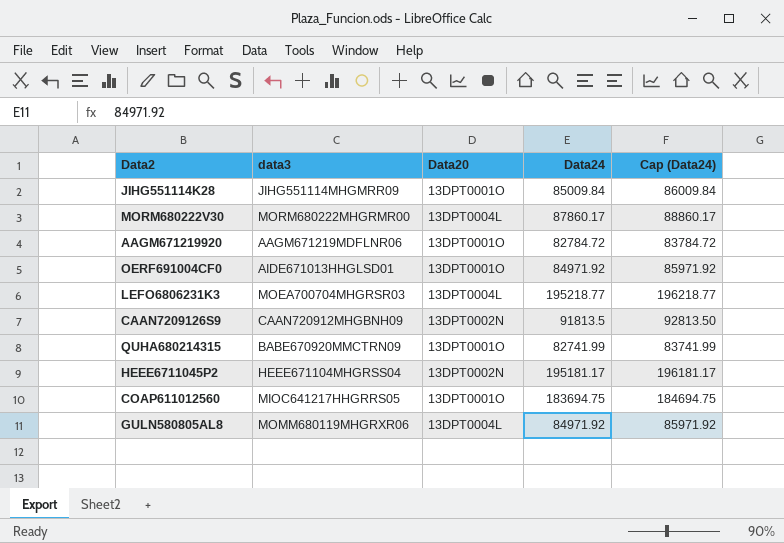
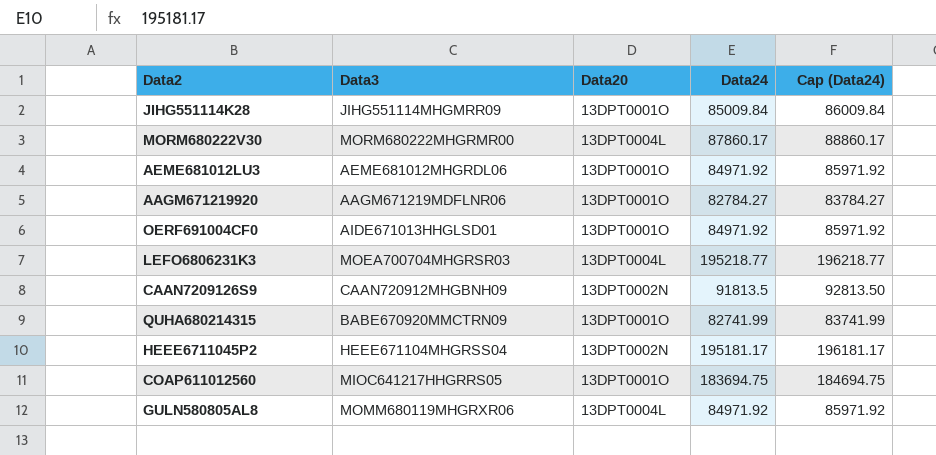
column name: data3 -> Data3
row AEME681012LU3: none -> AEME681012MHGRDL06 | 13DPT0001O | 84971.92 | 85971.92
AAGM671219920 | Data24: 82784.72 -> 82784.27
AAGM671219920 | Cap (Data24): 83784.72 -> 83784.27

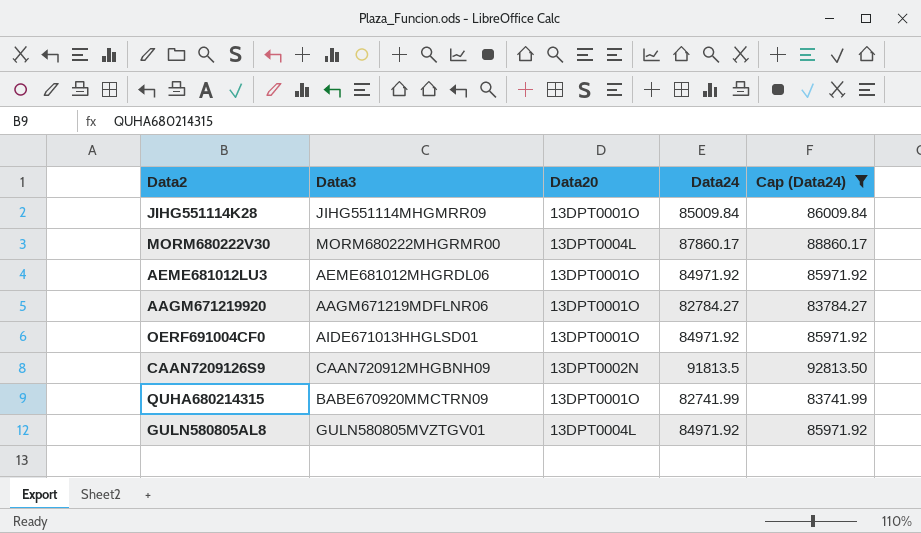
filter: none -> Cap (Data24) <= 92813.50
GULN580805AL8 | Data3: MOMM680119MHGRXR06 -> GULN580805MVZTGV01

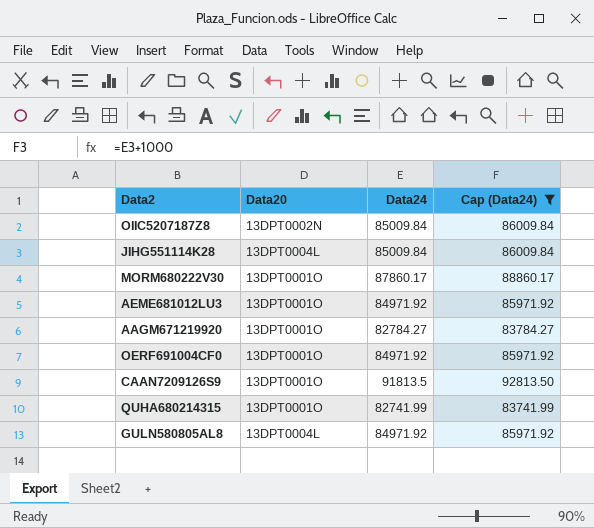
column Data3 | position: 2 -> none
row OIIC5207187Z8: none -> 13DPT0002N | 85009.84 | 86009.84
JIHG551114K28 | Data20: 13DPT0001O -> 13DPT0004L
MORM680222V30 | Data20: 13DPT0004L -> 13DPT0001O
CAAN7209126S9 | Data20: 13DPT0002N -> 13DPT0001O

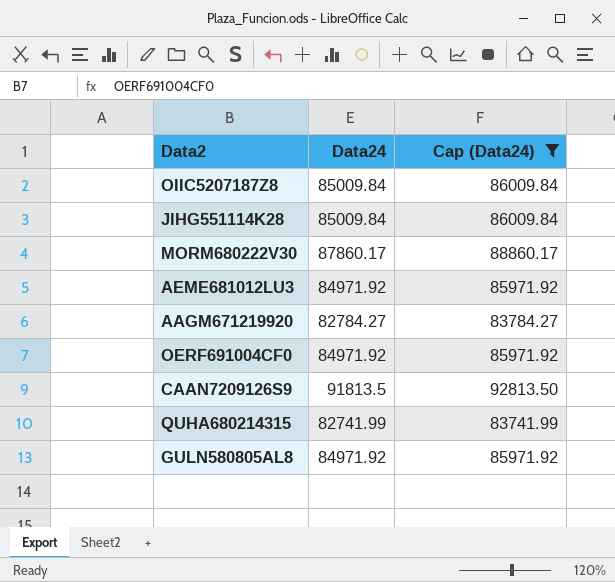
column Data20 | position: 2 -> none

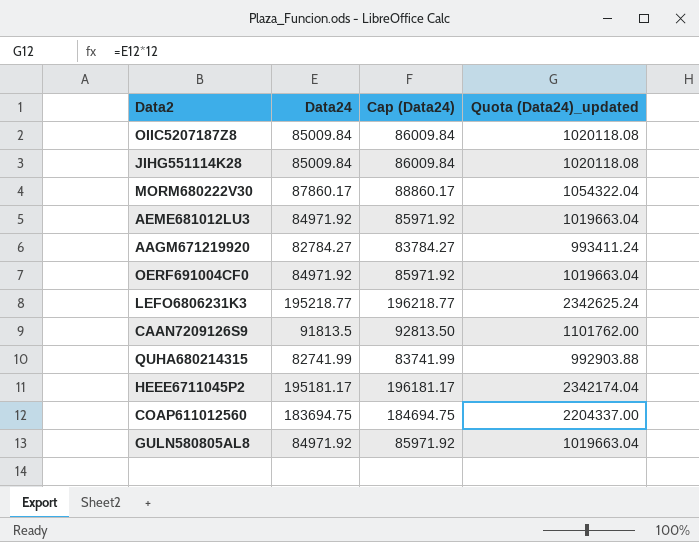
filter: Cap (Data24) <= 92813.50 -> none
column Quota (Data24)_updated | formula: none -> [Data24] * 12

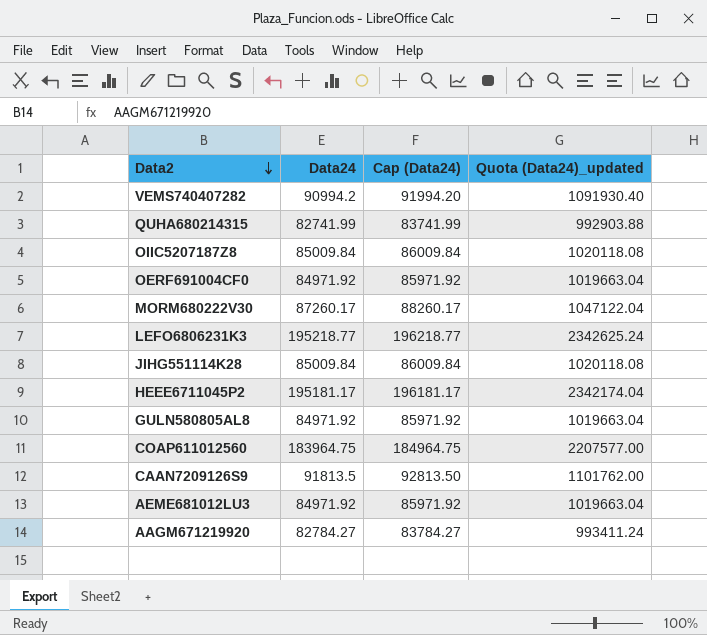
row order: none -> Data2 descending
row VEMS740407282: none -> 90994.2 | 91994.20 | 1091930.40
MORM680222V30 | Data24: 87860.17 -> 87260.17
MORM680222V30 | Cap (Data24): 88860.17 -> 88260.17
MORM680222V30 | Quota (Data24)_updated: 1054322.04 -> 1047122.04
COAP611012560 | Data24: 183694.75 -> 183964.75
COAP611012560 | Cap (Data24): 184694.75 -> 184964.75
COAP611012560 | Quota (Data24)_updated: 2204337.00 -> 2207577.00

